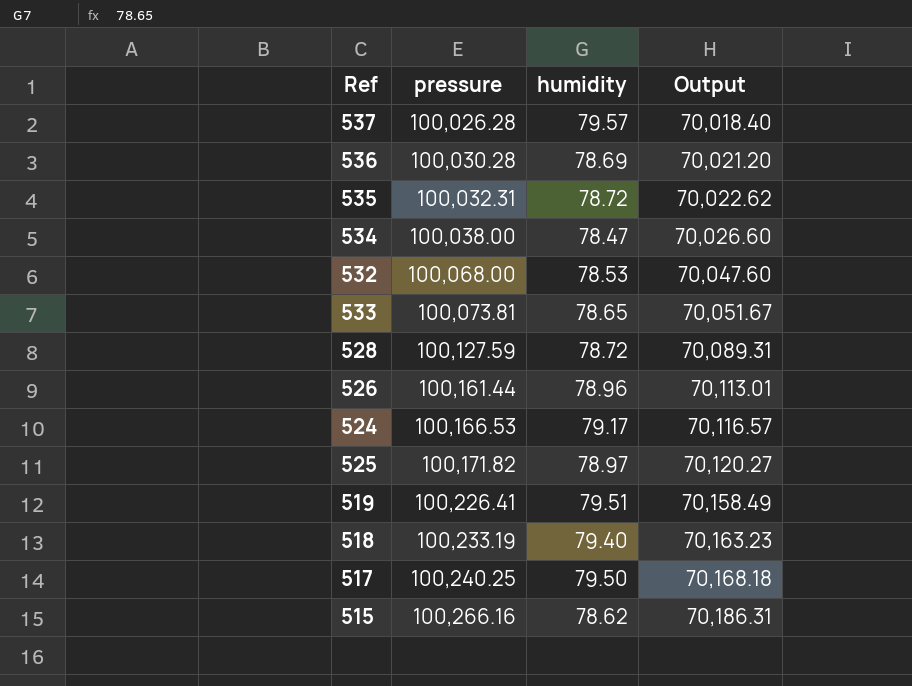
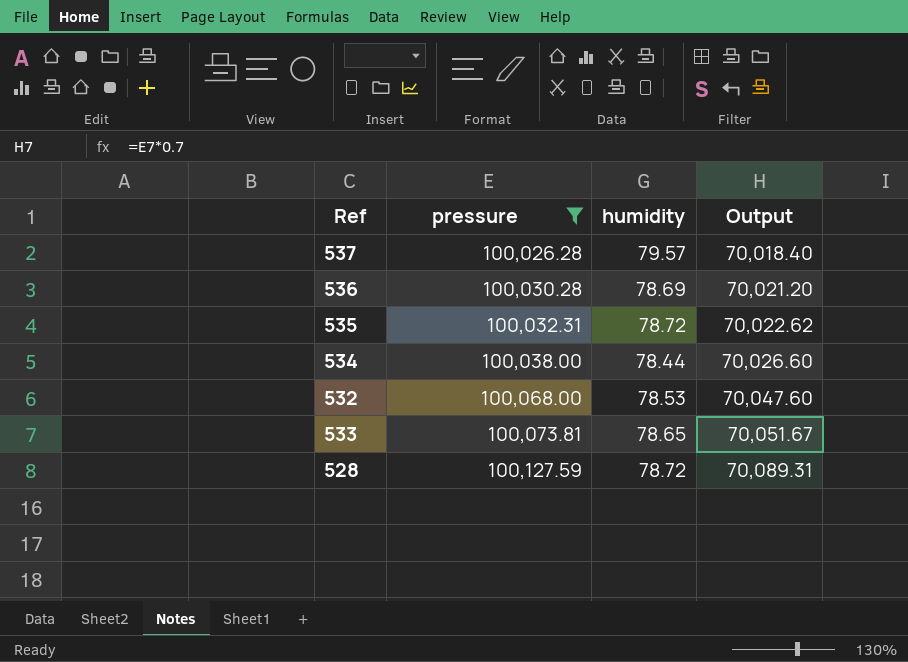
filter: none -> pressure <= 100,127.59
534 | humidity: 78.47 -> 78.44

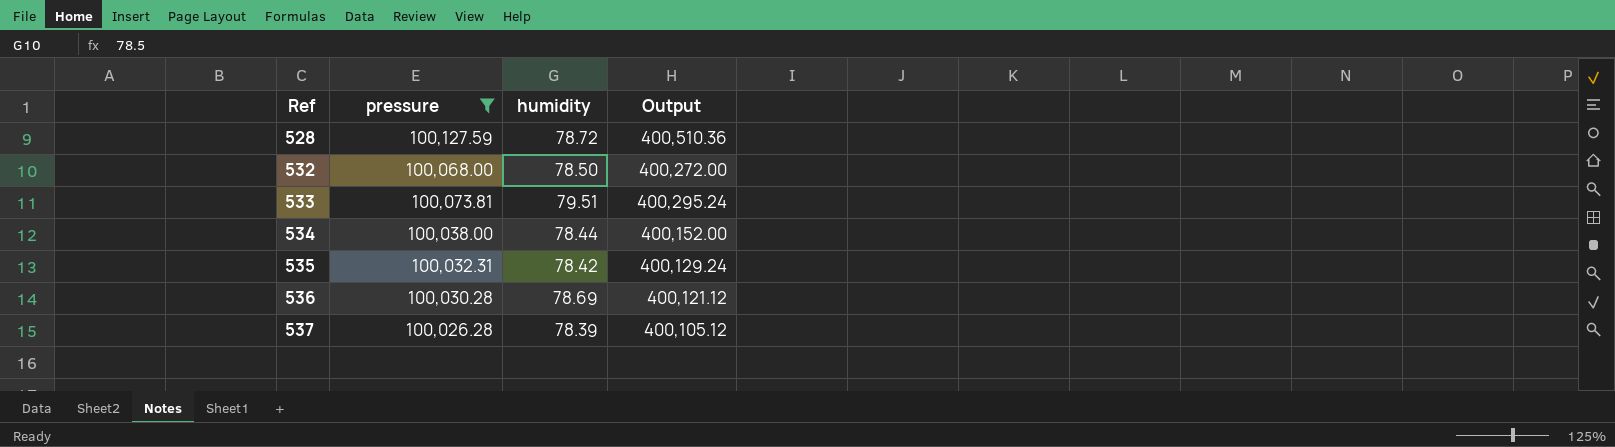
row order: pressure ascending -> Ref ascending
column Output | formula: [pressure] * 0.7 -> [pressure] * 4
532 | humidity: 78.53 -> 78.50
533 | humidity: 78.65 -> 79.51
535 | humidity: 78.72 -> 78.42
537 | humidity: 79.57 -> 78.39

